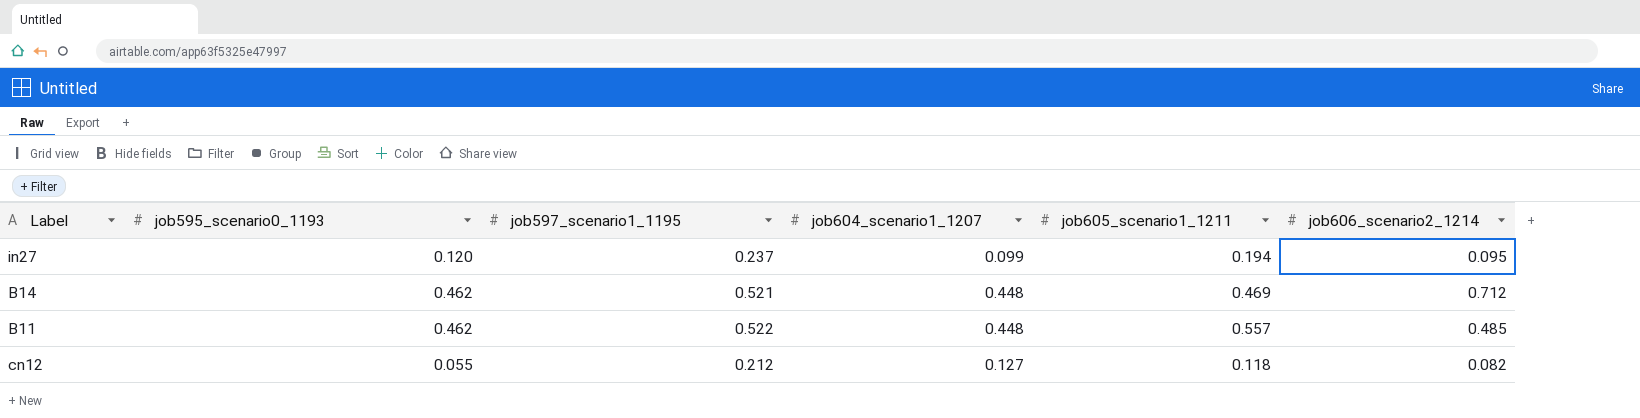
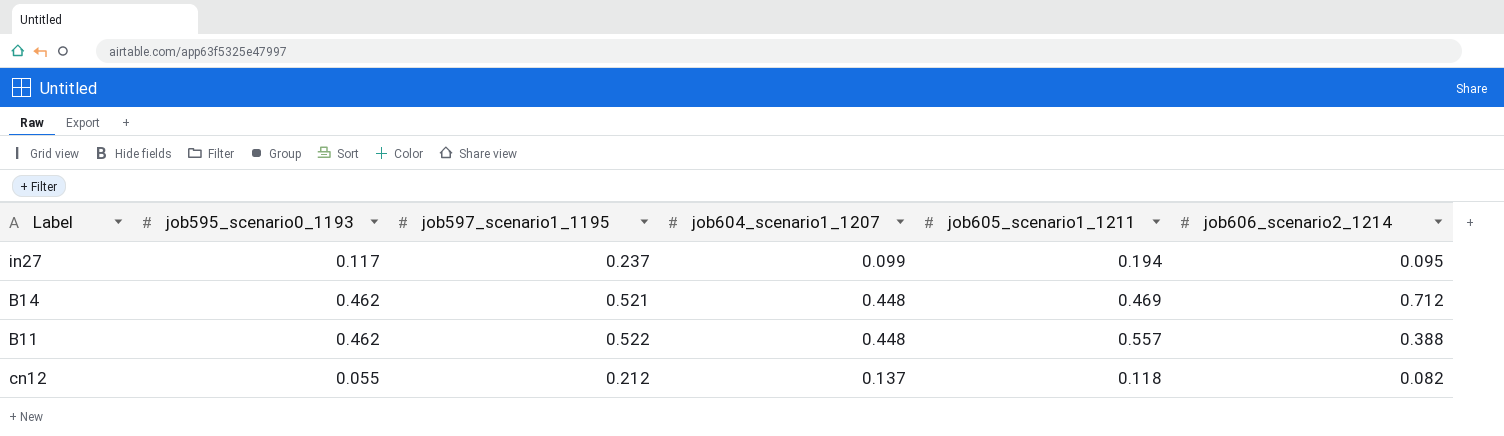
in27 | job595_scenario0_1193: 0.120 -> 0.117
B11 | job606_scenario2_1214: 0.485 -> 0.388
cn12 | job604_scenario1_1207: 0.127 -> 0.137

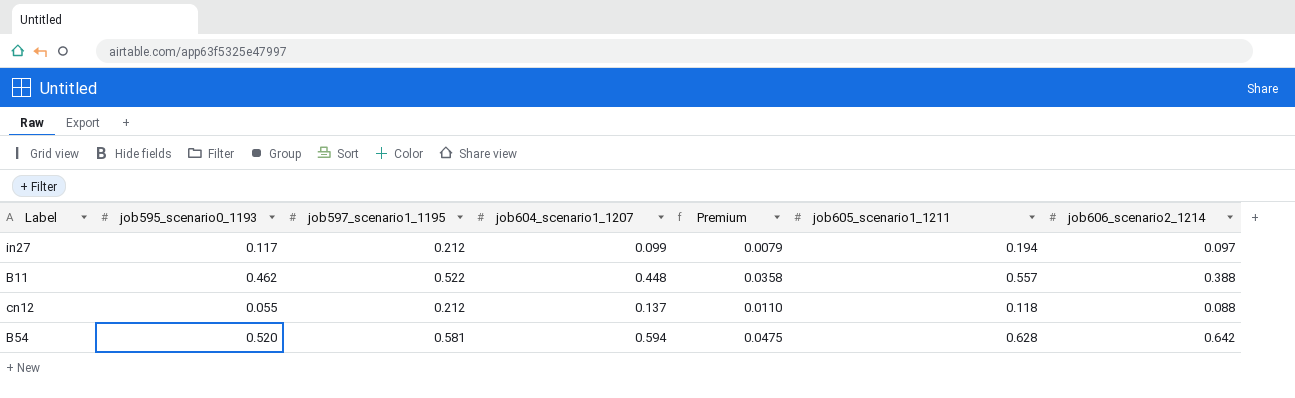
column Premium | formula: none -> [job604_scenario1_1207] * 0.08
row B14: 0.462 | 0.521 | 0.448 | 0.469 | 0.712 -> none
in27 | job597_scenario1_1195: 0.237 -> 0.212
in27 | job606_scenario2_1214: 0.095 -> 0.097
cn12 | job606_scenario2_1214: 0.082 -> 0.088
row B54: none -> 0.520 | 0.581 | 0.594 | 0.0475 | 0.628 | 0.642

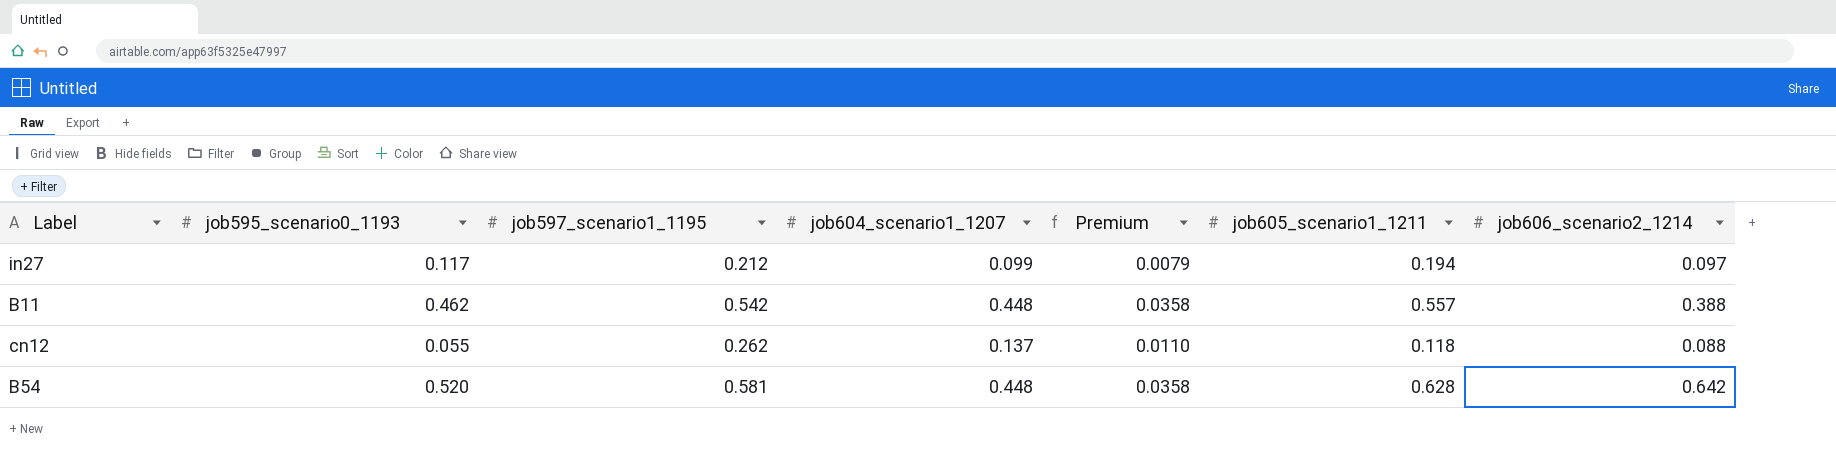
B11 | job597_scenario1_1195: 0.522 -> 0.542
cn12 | job597_scenario1_1195: 0.212 -> 0.262
B54 | job604_scenario1_1207: 0.594 -> 0.448
B54 | Premium: 0.0475 -> 0.0358

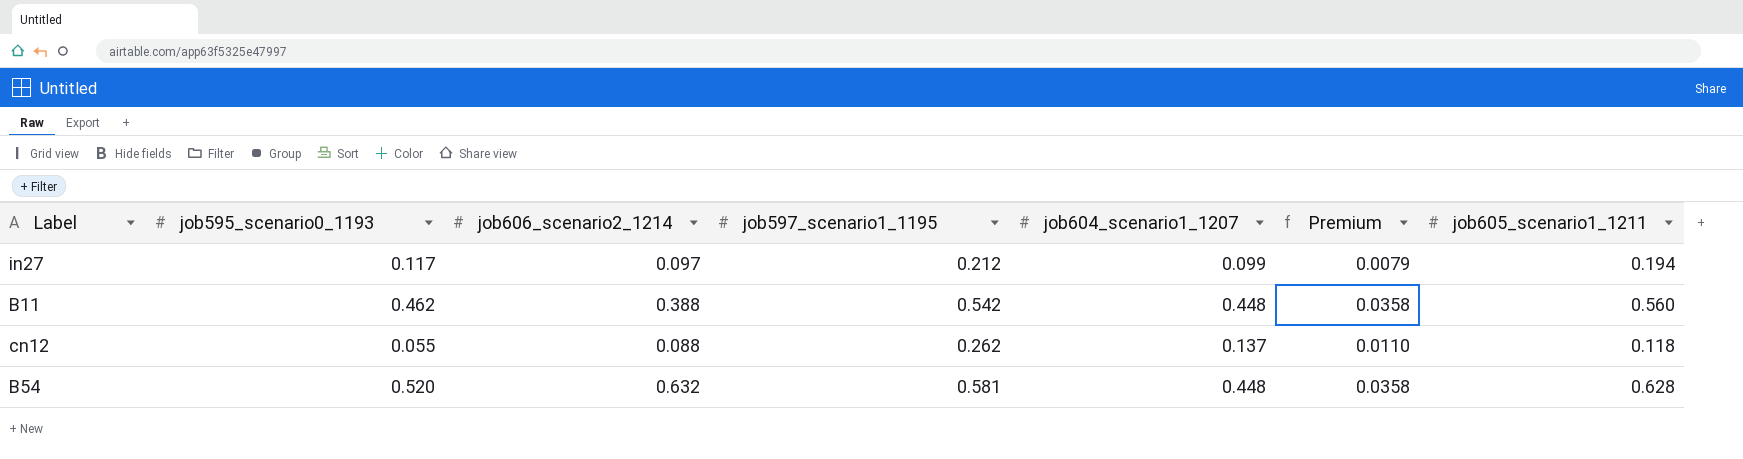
column job606_scenario2_1214 | position: 7 -> 3
B11 | job605_scenario1_1211: 0.557 -> 0.560
B54 | job606_scenario2_1214: 0.642 -> 0.632

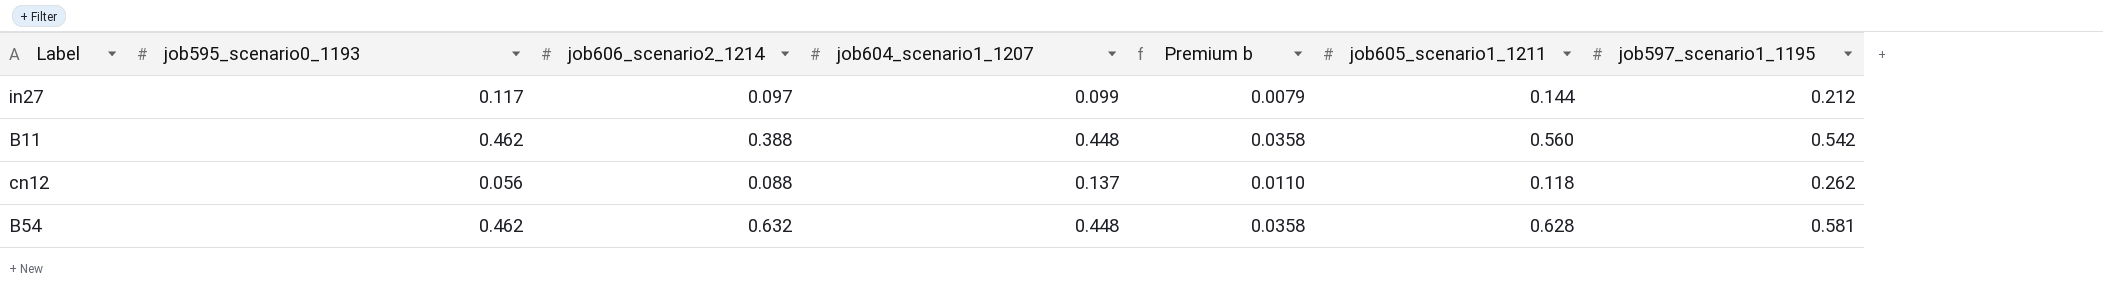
column name: Premium -> Premium b
column job597_scenario1_1195 | position: 4 -> 7
in27 | job605_scenario1_1211: 0.194 -> 0.144
cn12 | job595_scenario0_1193: 0.055 -> 0.056
B54 | job595_scenario0_1193: 0.520 -> 0.462

